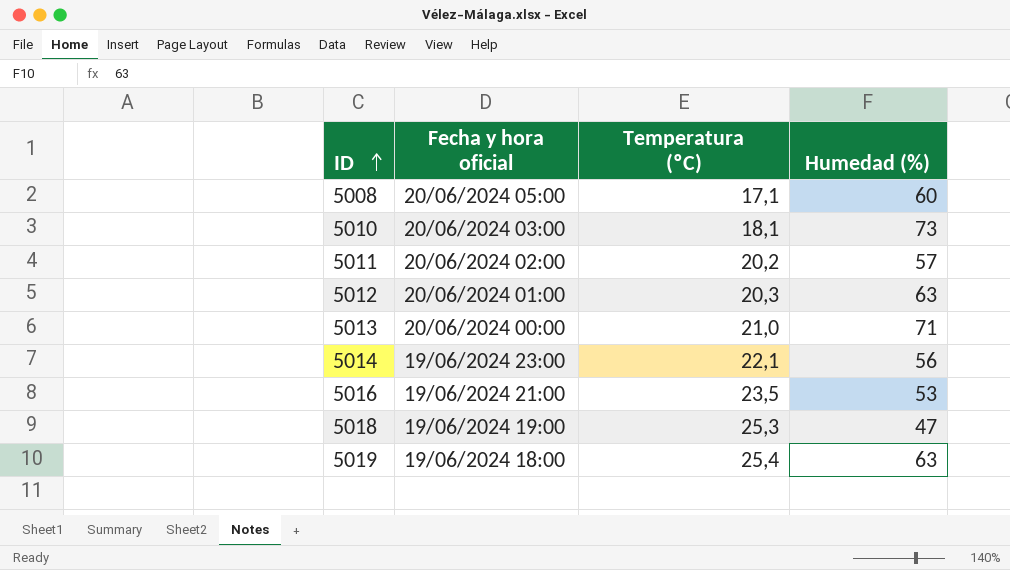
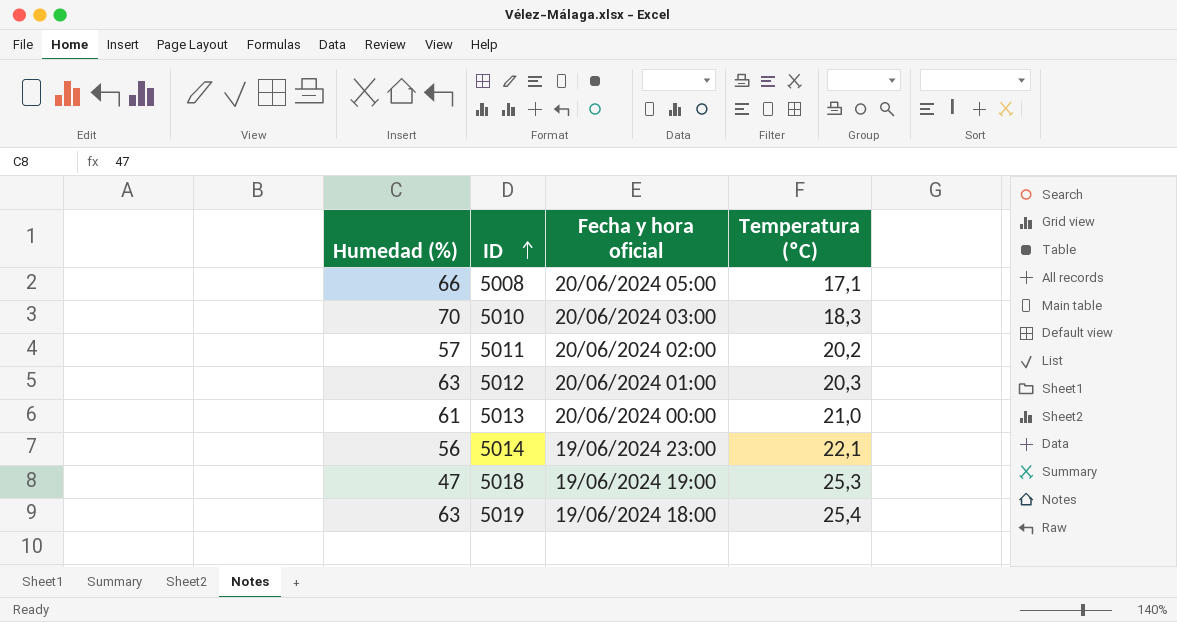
column Humedad (%) | position: 4 -> 1
row 5016: 19/06/2024 21:00 | 23,5 | 53 -> none
5008 | Humedad (%): 60 -> 66
5010 | Humedad (%): 73 -> 70
5010 | Temperatura (ºC): 18,1 -> 18,3
5013 | Humedad (%): 71 -> 61

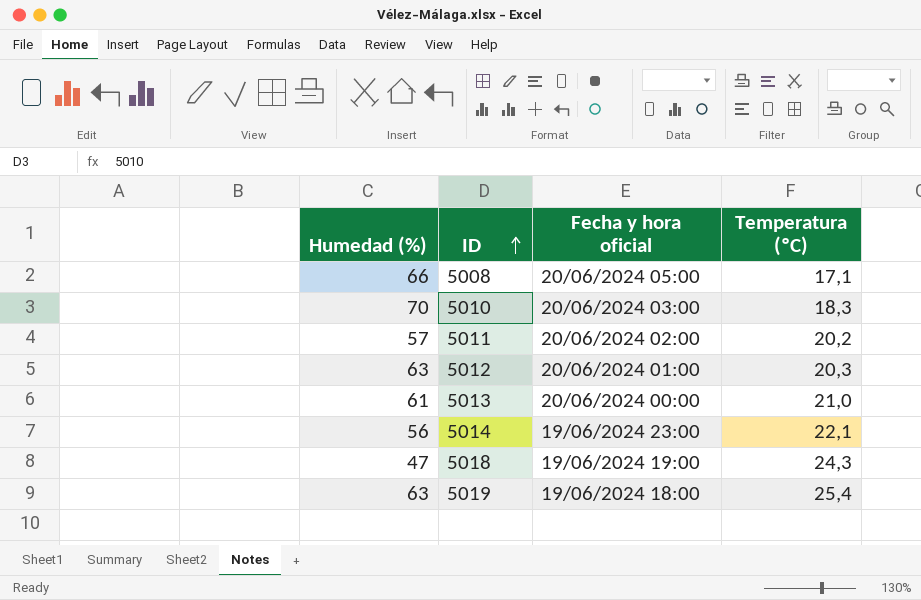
5018 | Temperatura (ºC): 25,3 -> 24,3

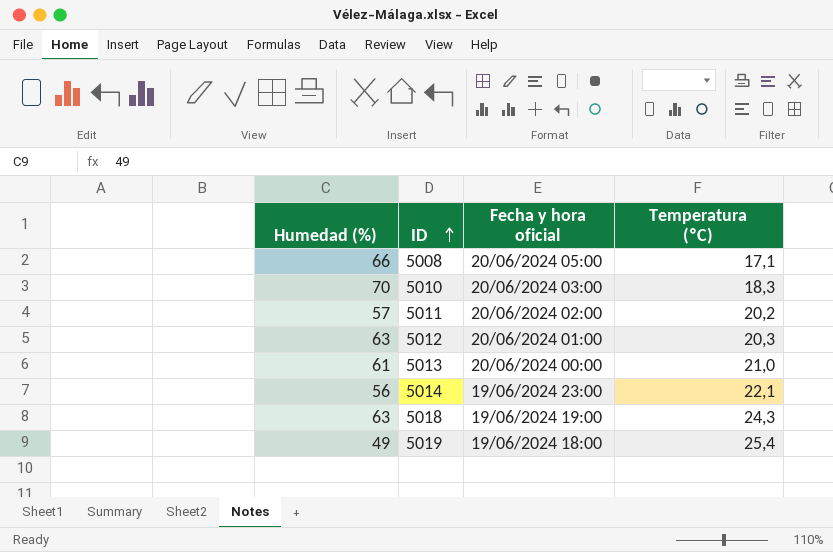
5018 | Humedad (%): 47 -> 63
5019 | Humedad (%): 63 -> 49

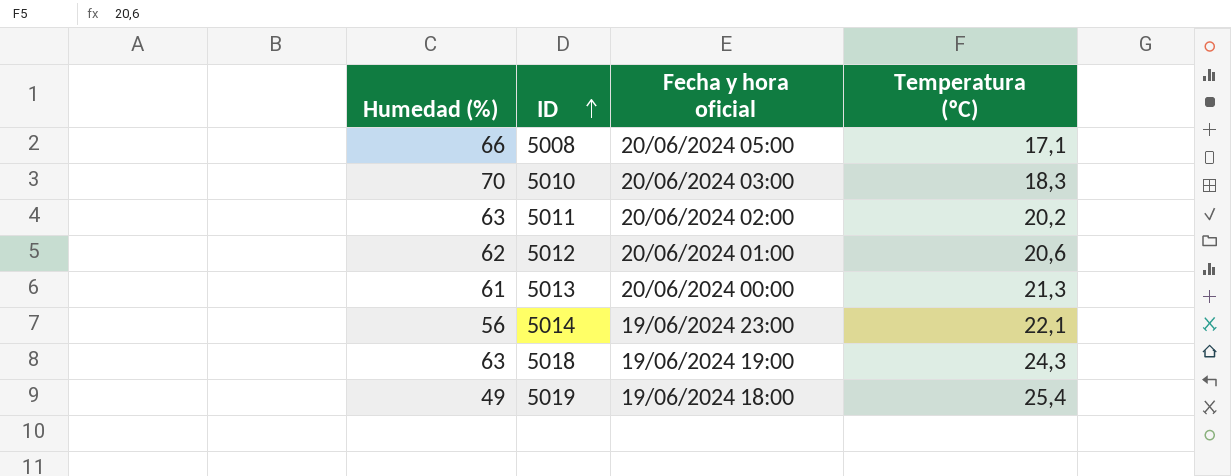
5011 | Humedad (%): 57 -> 63
5012 | Humedad (%): 63 -> 62
5012 | Temperatura (ºC): 20,3 -> 20,6
5013 | Temperatura (ºC): 21,0 -> 21,3

